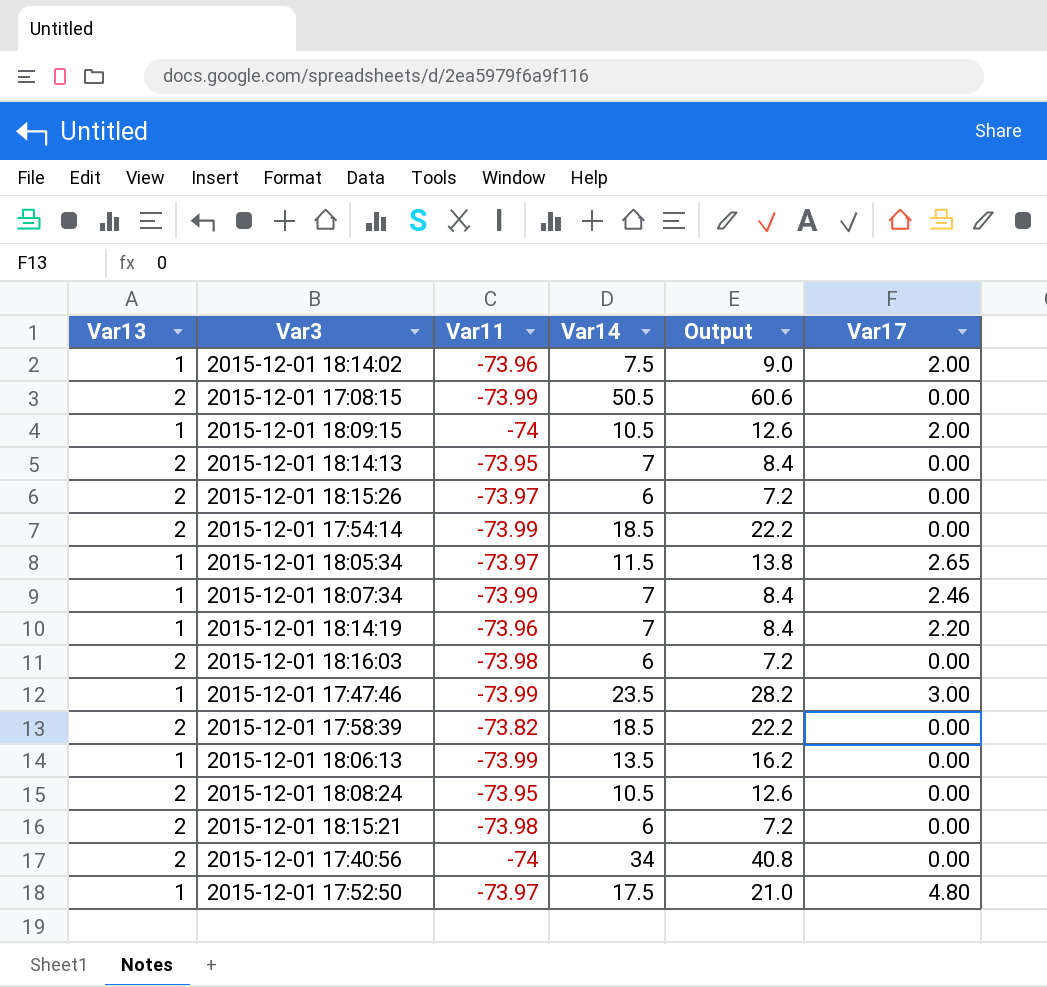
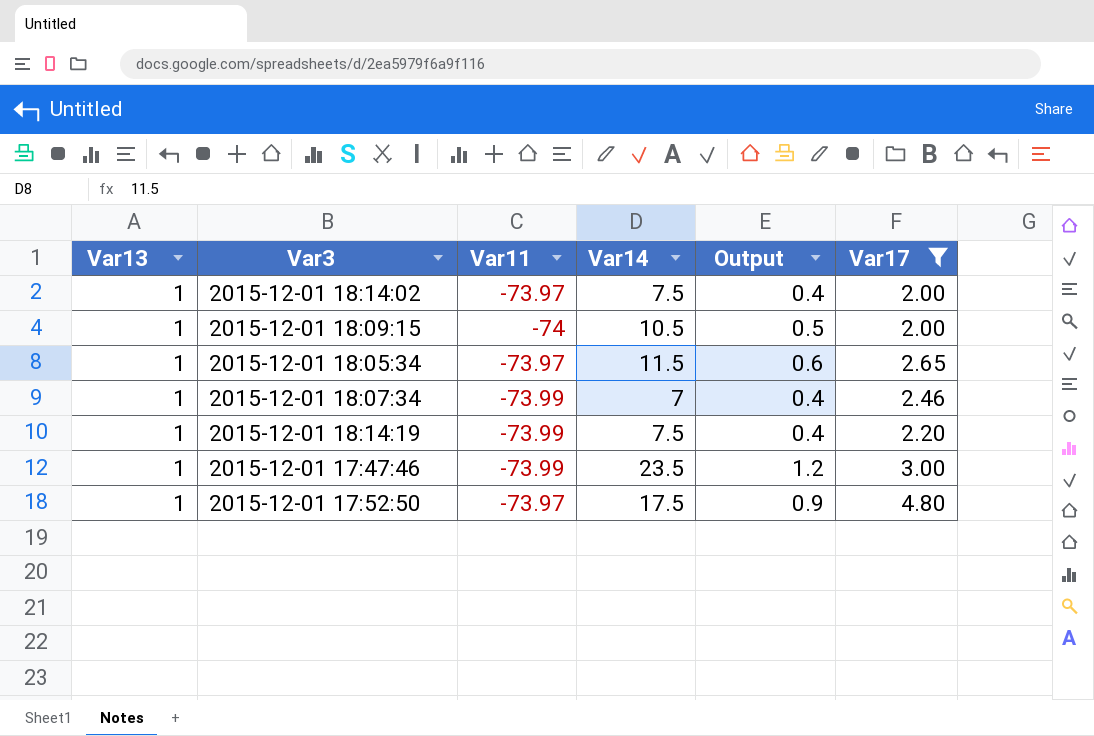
filter: none -> Var17 != 0.00
column Output | formula: [Var14] * 1.2 -> [Var14] * 0.05
2015-12-01 18:14:02 | Var11: -73.96 -> -73.97
2015-12-01 18:14:19 | Var11: -73.96 -> -73.99
2015-12-01 18:14:19 | Var14: 7 -> 7.5

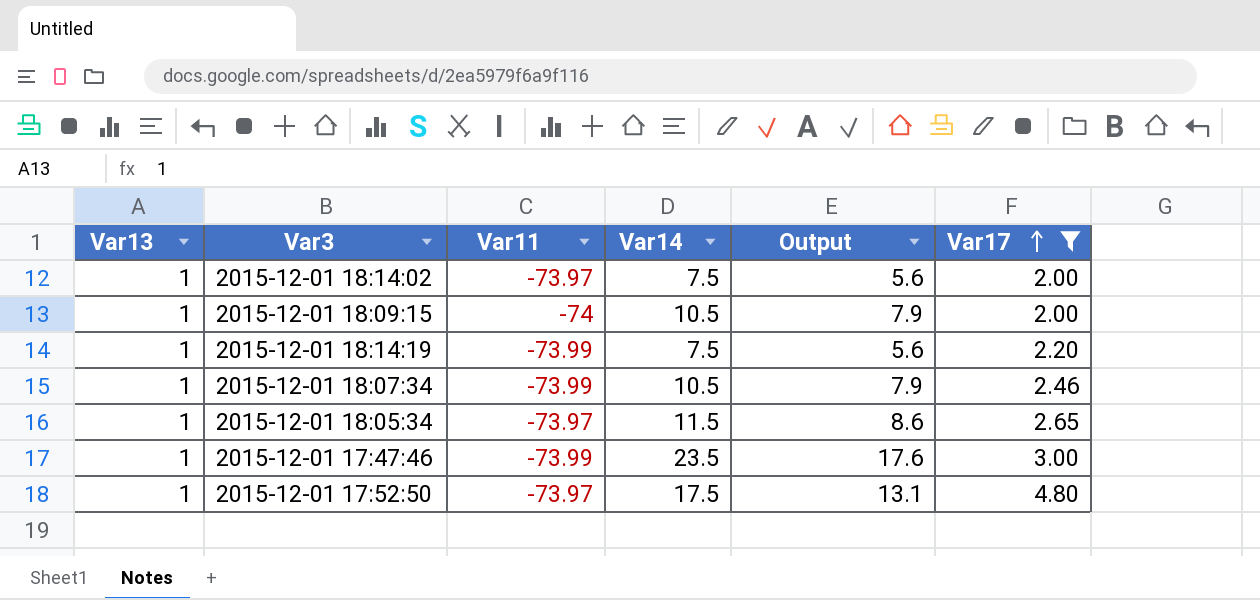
row order: none -> Var17 ascending
column Output | formula: [Var14] * 0.05 -> [Var14] * 0.75
2015-12-01 18:07:34 | Var14: 7 -> 10.5

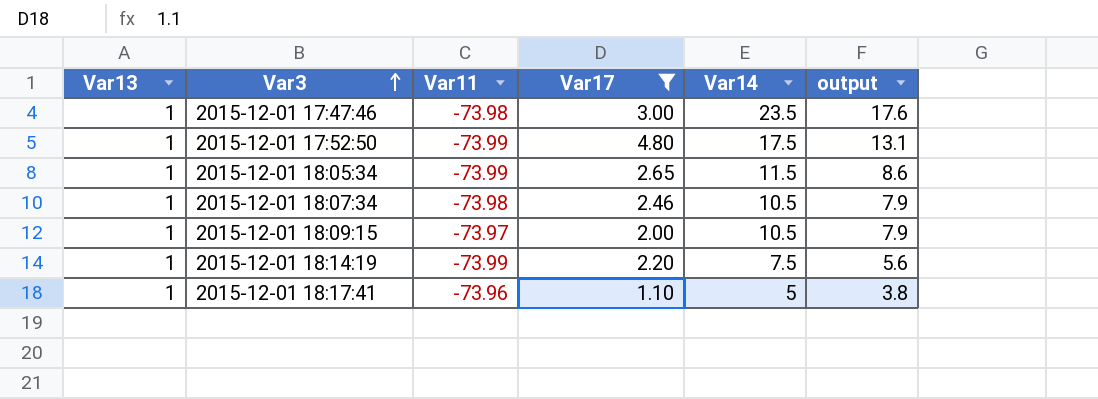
row order: Var17 ascending -> Var3 ascending
column Var17 | position: 6 -> 4
column name: Output -> output
row 2015-12-01 18:14:02: 1 | -73.97 | 7.5 | 5.6 | 2.00 -> none
2015-12-01 17:47:46 | Var11: -73.99 -> -73.98
2015-12-01 17:52:50 | Var11: -73.97 -> -73.99
2015-12-01 18:05:34 | Var11: -73.97 -> -73.99
2015-12-01 18:07:34 | Var11: -73.99 -> -73.98
2015-12-01 18:09:15 | Var11: -74 -> -73.97
row 2015-12-01 18:17:41: none -> 1 | -73.96 | 1.10 | 5 | 3.8

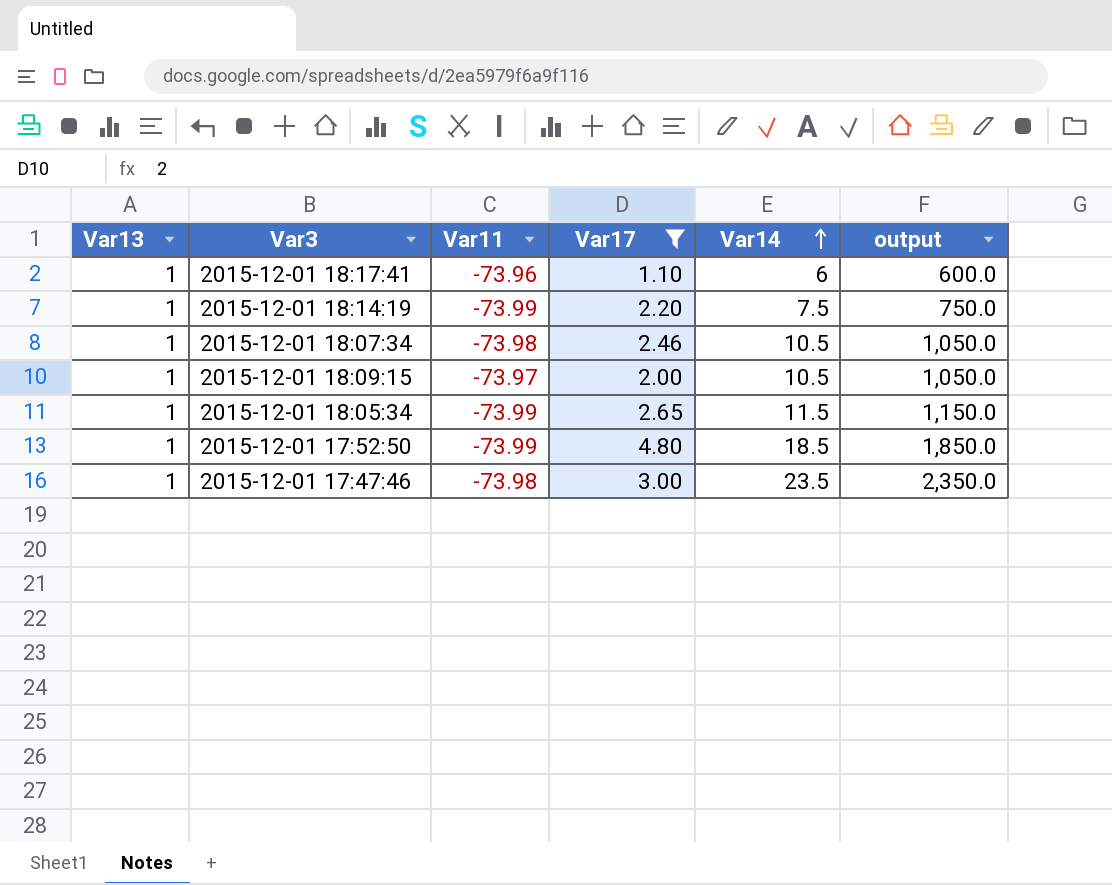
row order: Var3 ascending -> Var14 ascending
column output | formula: [Var14] * 0.75 -> [Var14] * 100
2015-12-01 18:17:41 | Var14: 5 -> 6
2015-12-01 17:52:50 | Var14: 17.5 -> 18.5

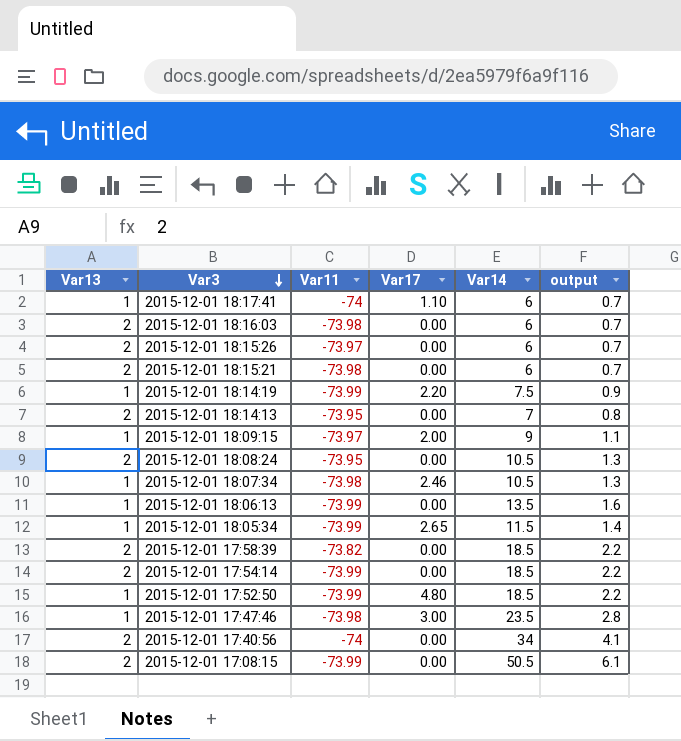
filter: Var17 != 0.00 -> none
row order: Var14 ascending -> Var3 descending
column output | formula: [Var14] * 100 -> [Var14] * 0.12
2015-12-01 18:17:41 | Var11: -73.96 -> -74
2015-12-01 18:09:15 | Var14: 10.5 -> 9

